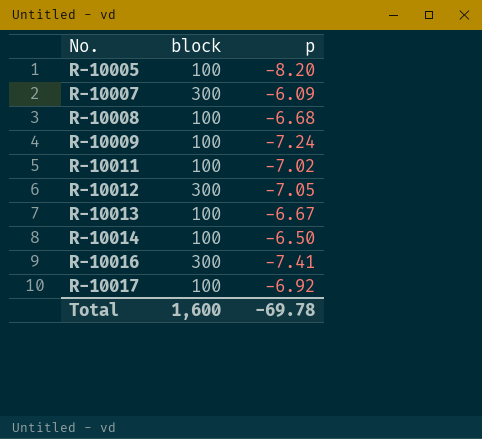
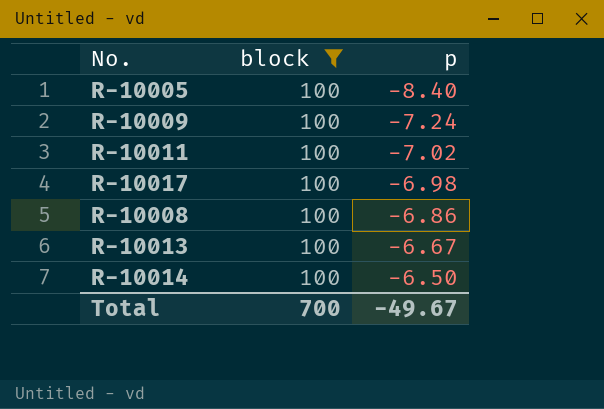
filter: none -> block = 100
row order: No. ascending -> p ascending
R-10005 | p: -8.20 -> -8.40
R-10017 | p: -6.92 -> -6.98
R-10008 | p: -6.68 -> -6.86
Total | block: 1,600 -> 700
Total | p: -69.78 -> -49.67

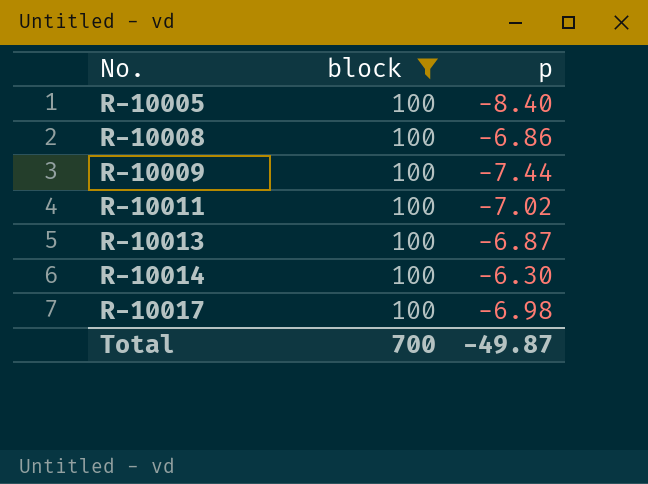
row order: p ascending -> No. ascending
R-10009 | p: -7.24 -> -7.44
R-10013 | p: -6.67 -> -6.87
R-10014 | p: -6.50 -> -6.30
Total | p: -49.67 -> -49.87

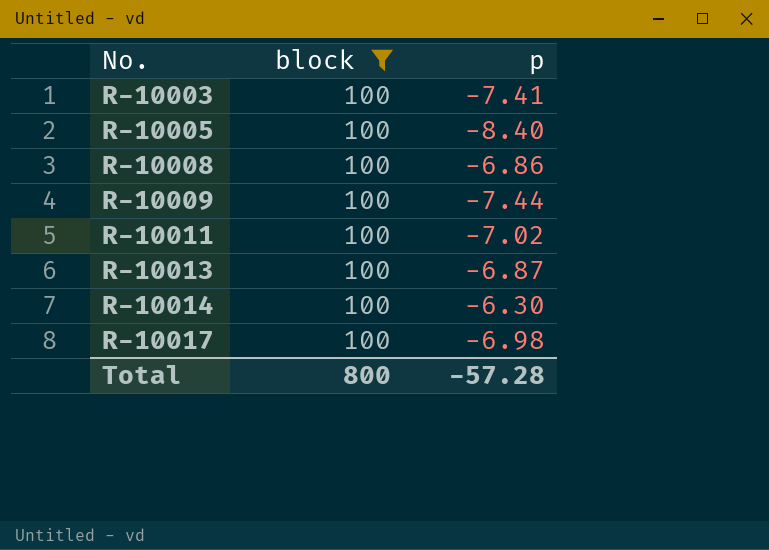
row R-10003: none -> 100 | -7.41
Total | block: 700 -> 800
Total | p: -49.87 -> -57.28

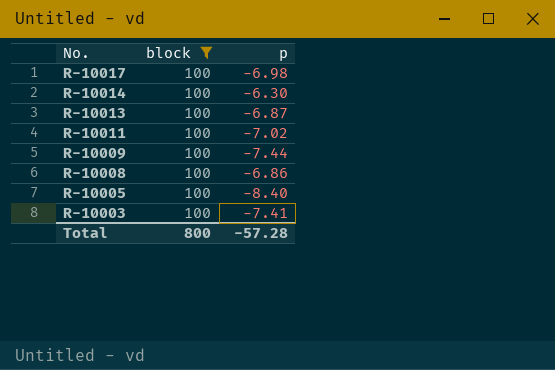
row order: No. ascending -> No. descending

